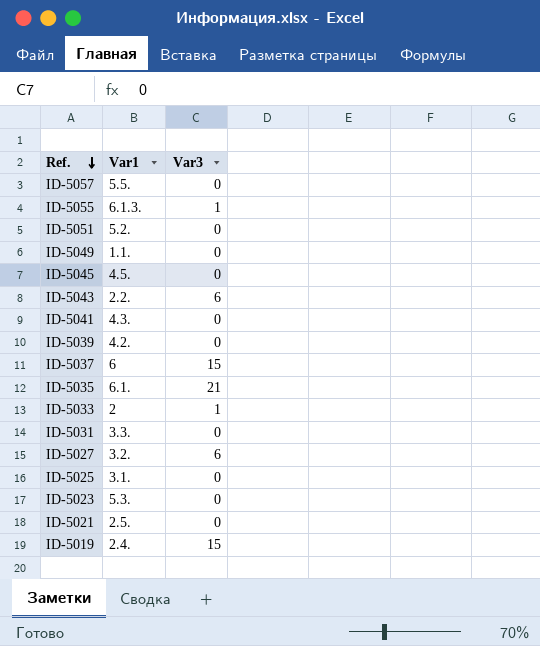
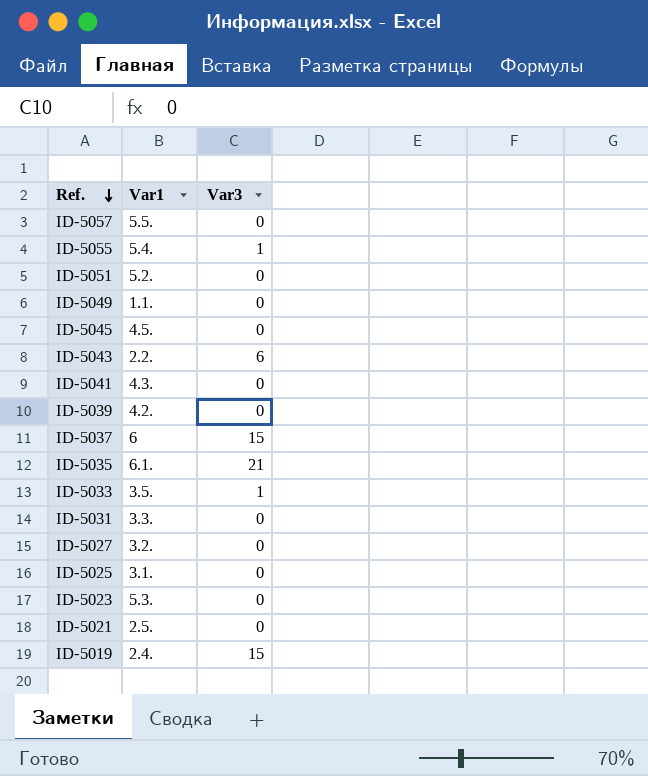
ID-5055 | Var1: 6.1.3. -> 5.4.
ID-5033 | Var1: 2 -> 3.5.
ID-5027 | Var3: 6 -> 0

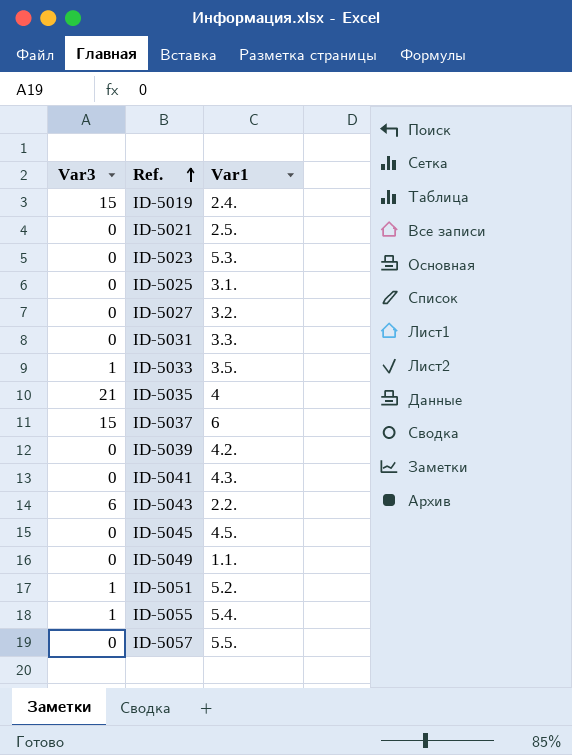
row order: Ref. descending -> Ref. ascending
column Var3 | position: 3 -> 1
ID-5035 | Var1: 6.1. -> 4
ID-5051 | Var3: 0 -> 1

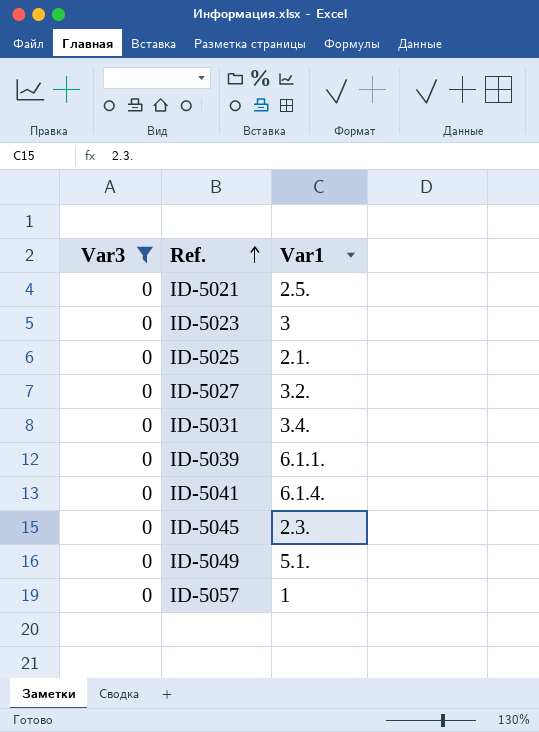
filter: none -> Var3 = 0
ID-5023 | Var1: 5.3. -> 3
ID-5025 | Var1: 3.1. -> 2.1.
ID-5031 | Var1: 3.3. -> 3.4.
ID-5039 | Var1: 4.2. -> 6.1.1.
ID-5041 | Var1: 4.3. -> 6.1.4.
ID-5045 | Var1: 4.5. -> 2.3.
ID-5049 | Var1: 1.1. -> 5.1.
ID-5057 | Var1: 5.5. -> 1

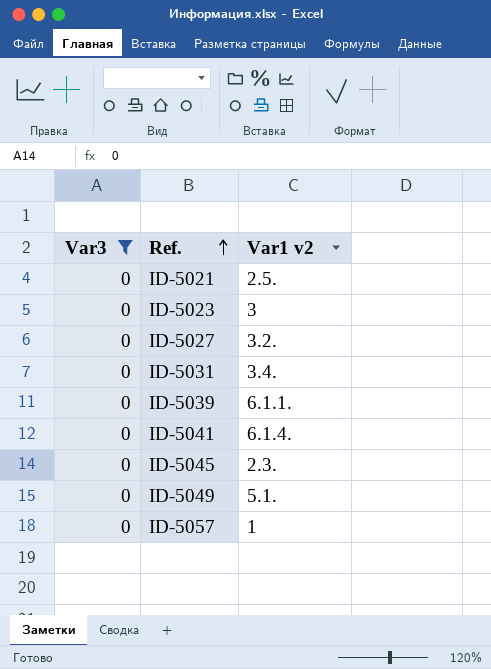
column name: Var1 -> Var1 v2
row ID-5025: 0 | 2.1. -> none

